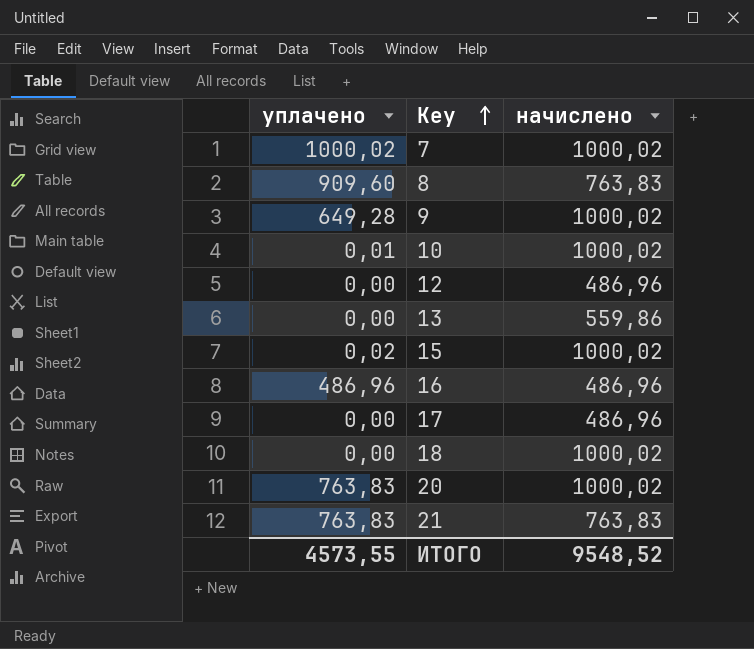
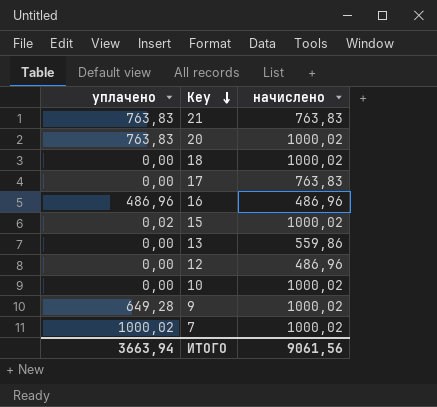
row order: Key ascending -> Key descending
row 8: 909,60 | 763,83 -> none
17 | начислено: 486,96 -> 763,83
10 | уплачено: 0,01 -> 0,00
ИТОГО | уплачено: 4573,55 -> 3663,94
ИТОГО | начислено: 9548,52 -> 9061,56

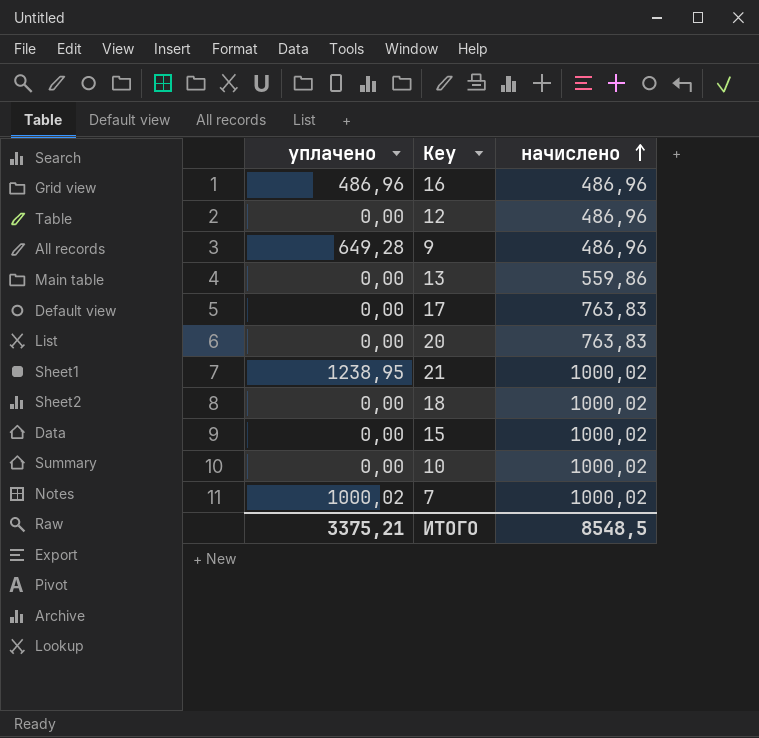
row order: Key descending -> начислено ascending
9 | начислено: 1000,02 -> 486,96
20 | уплачено: 763,83 -> 0,00
20 | начислено: 1000,02 -> 763,83
21 | уплачено: 763,83 -> 1238,95
21 | начислено: 763,83 -> 1000,02
15 | уплачено: 0,02 -> 0,00
ИТОГО | уплачено: 3663,94 -> 3375,21
ИТОГО | начислено: 9061,56 -> 8548,5

